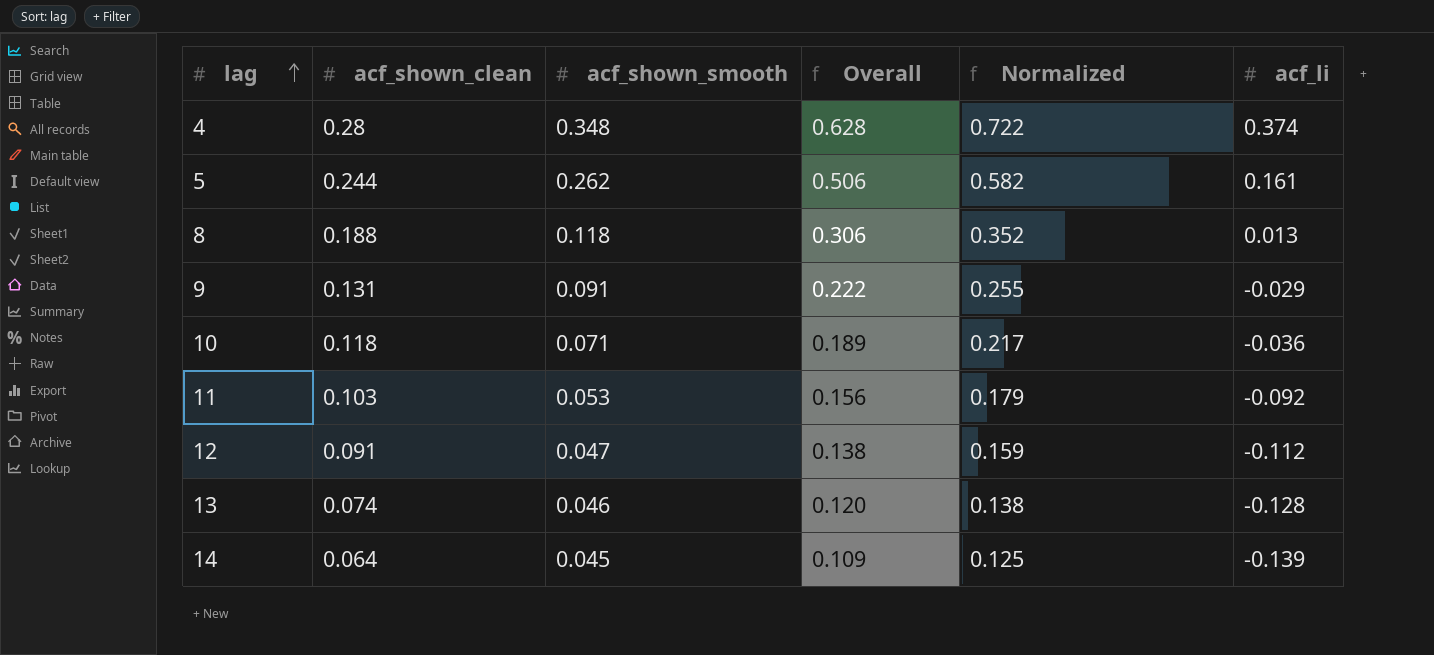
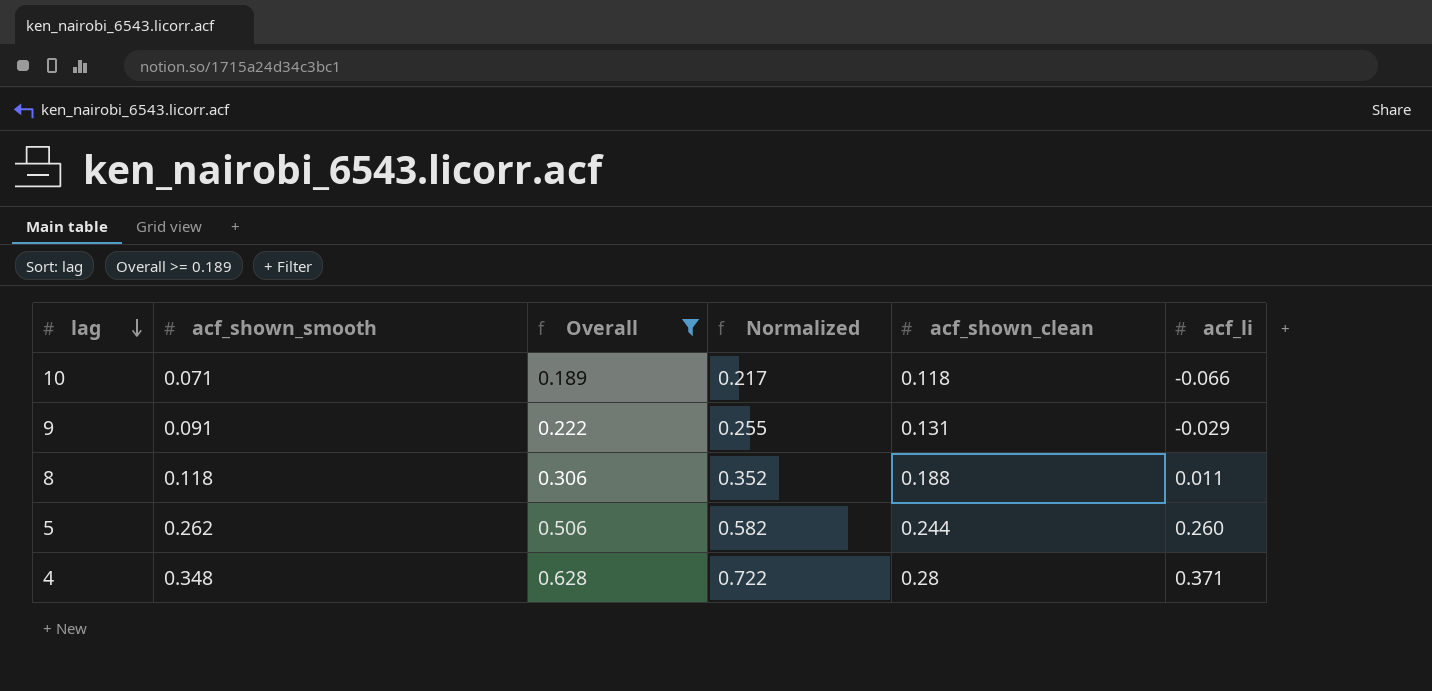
filter: none -> Overall >= 0.189
row order: lag ascending -> lag descending
column acf_shown_clean | position: 2 -> 5
10 | acf_li: -0.036 -> -0.066
8 | acf_li: 0.013 -> 0.011
5 | acf_li: 0.161 -> 0.260
4 | acf_li: 0.374 -> 0.371

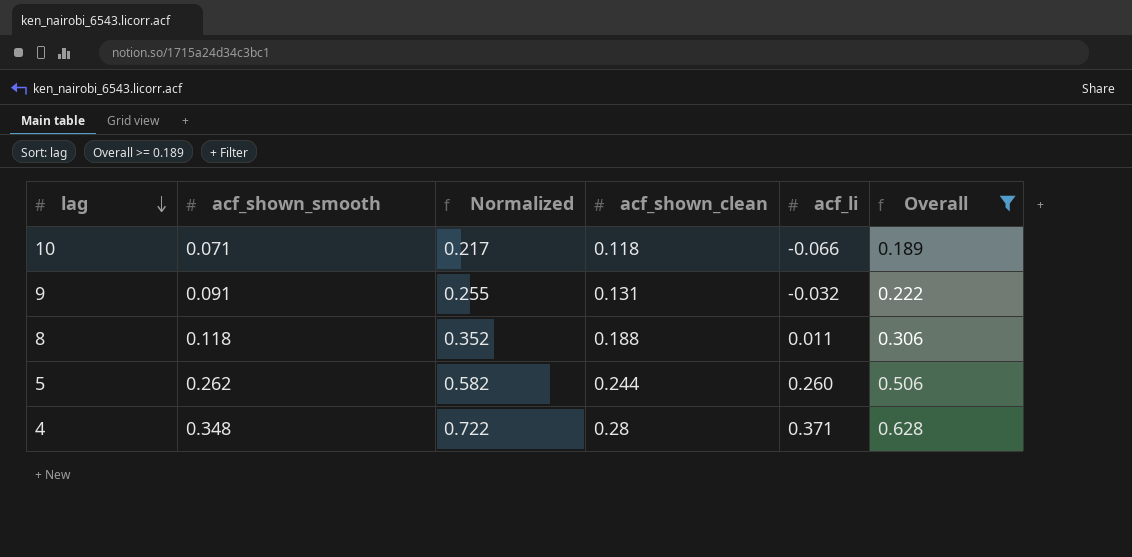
column Overall | position: 3 -> 6
9 | acf_li: -0.029 -> -0.032

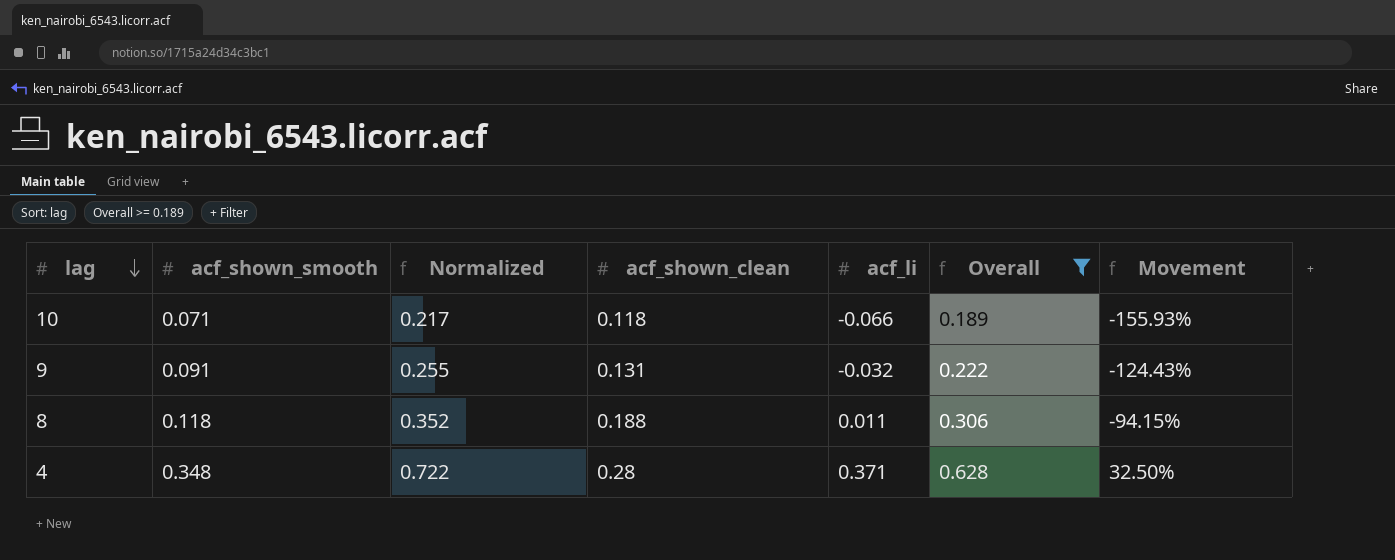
column Movement | formula: none -> ([acf_li] - [acf_shown_clean]) / [acf_shown_clean]
row 5: 0.262 | 0.582 | 0.244 | 0.260 | 0.506 -> none

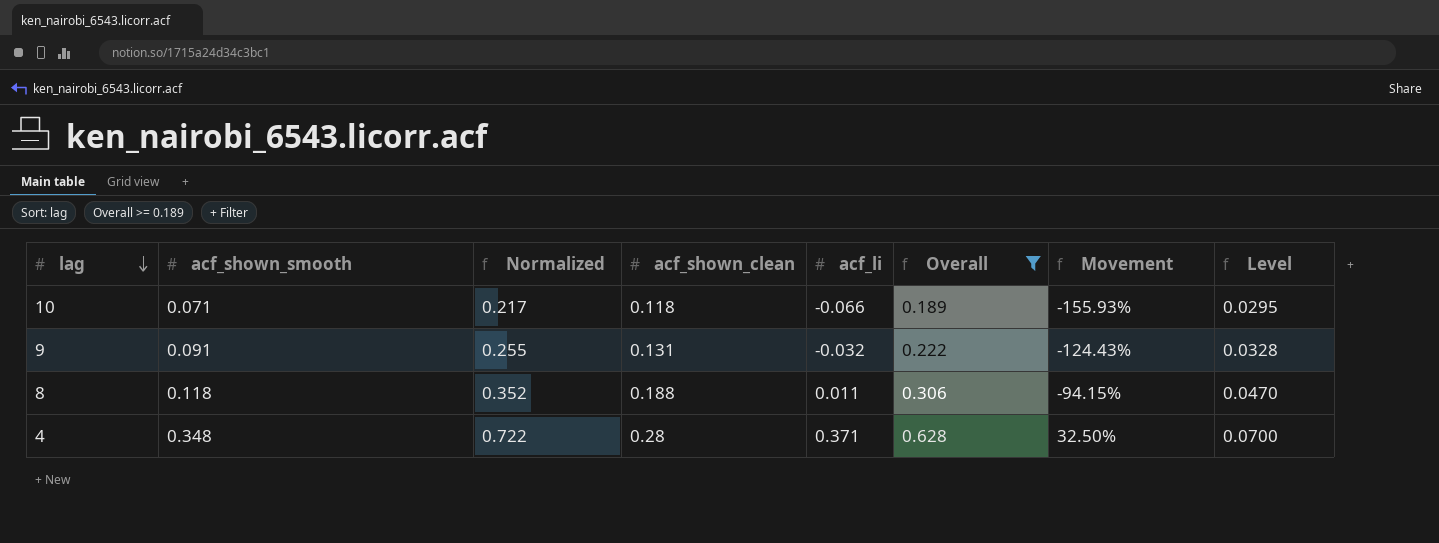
column Level | formula: none -> [acf_shown_clean] * 0.25

